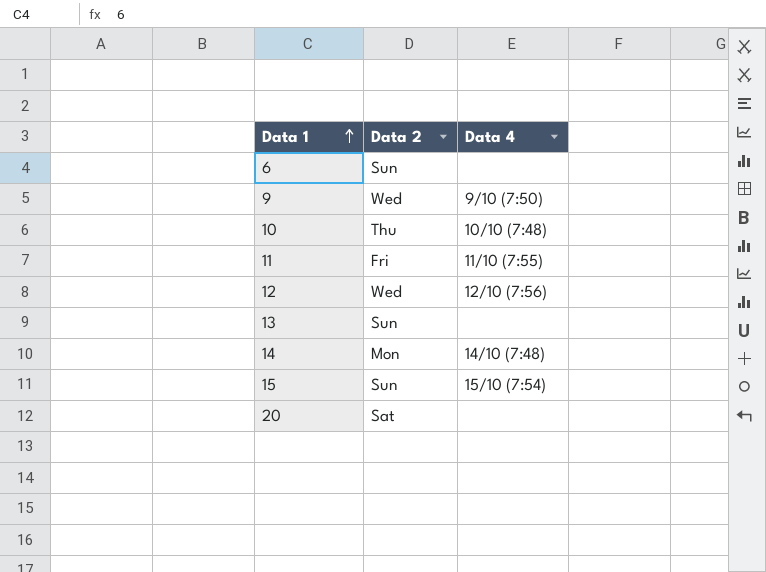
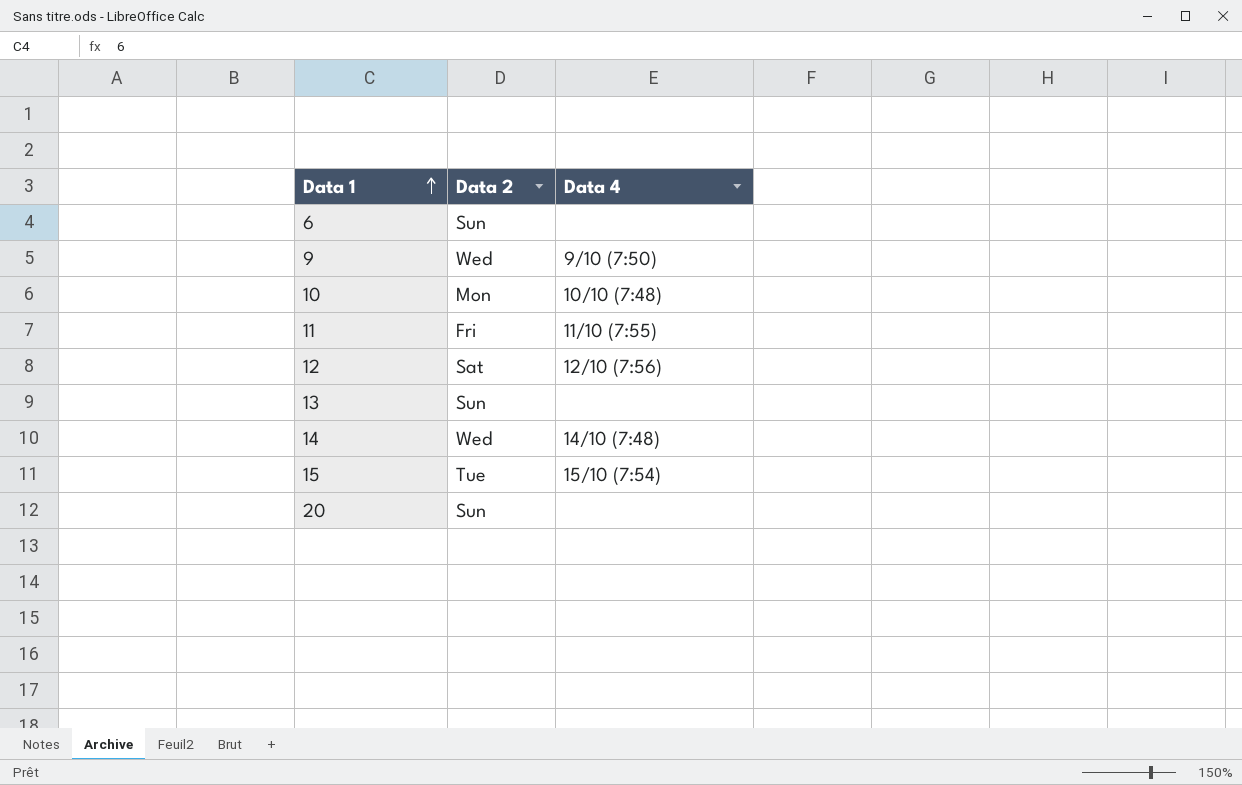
10 | Data 2: Thu -> Mon
12 | Data 2: Wed -> Sat
14 | Data 2: Mon -> Wed
15 | Data 2: Sun -> Tue
20 | Data 2: Sat -> Sun

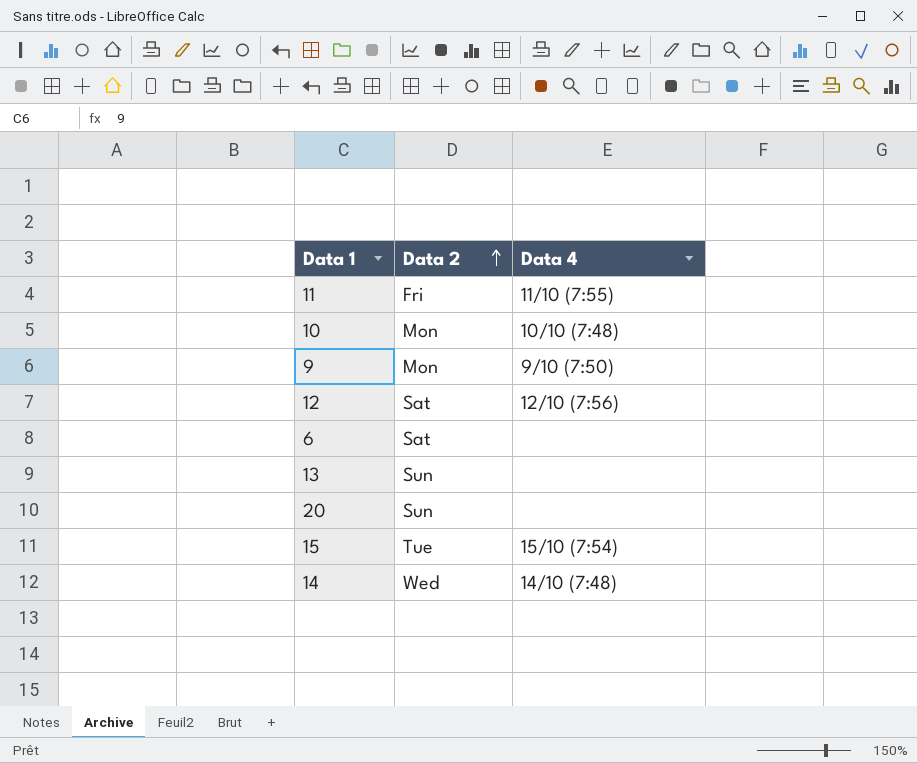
row order: Data 1 ascending -> Data 2 ascending
9 | Data 2: Wed -> Mon
6 | Data 2: Sun -> Sat

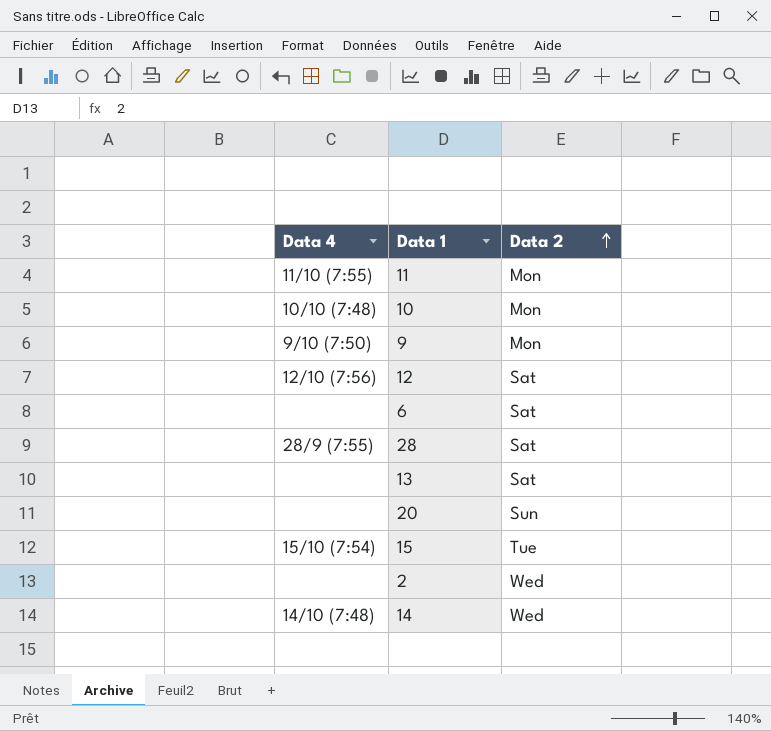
column Data 4 | position: 3 -> 1
11 | Data 2: Fri -> Mon
row 28: none -> 28/9 (7:55) | Sat
13 | Data 2: Sun -> Sat
row 2: none -> none | Wed

